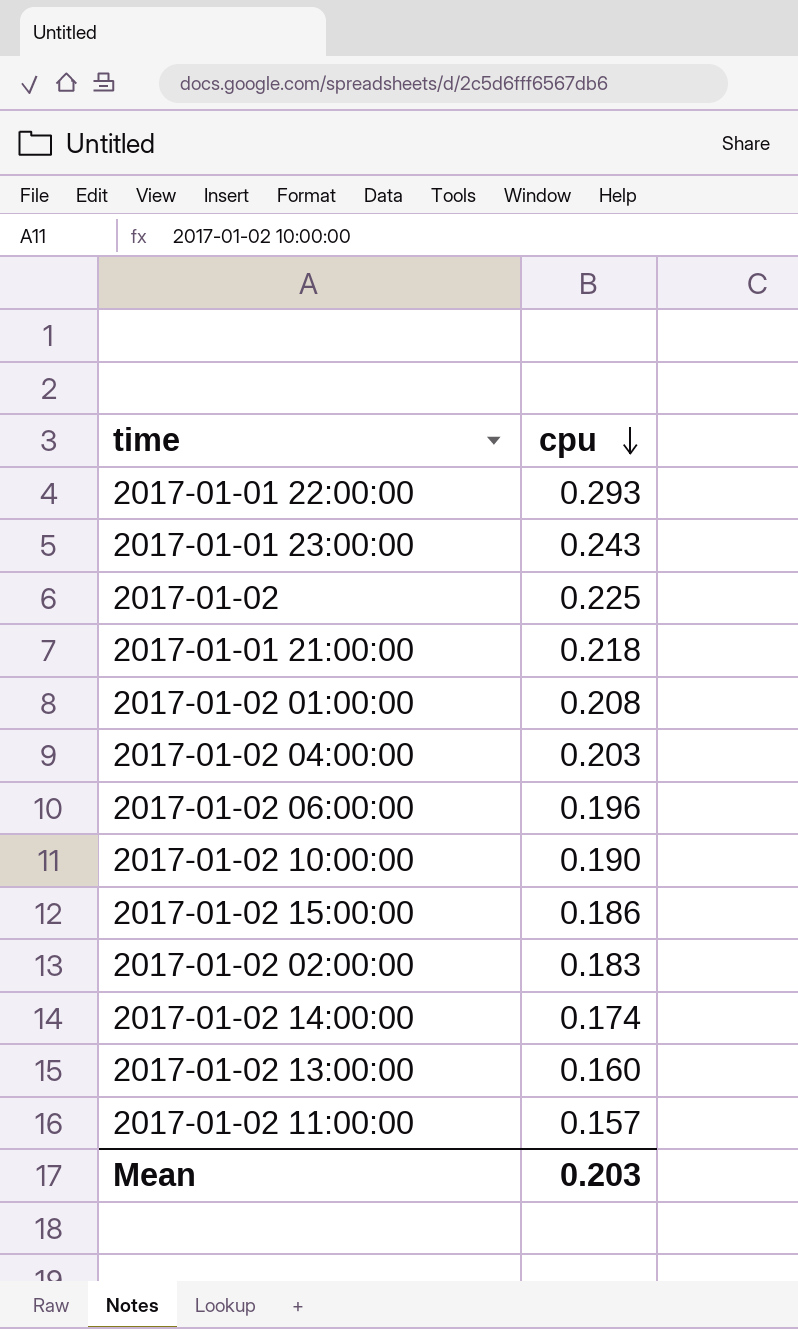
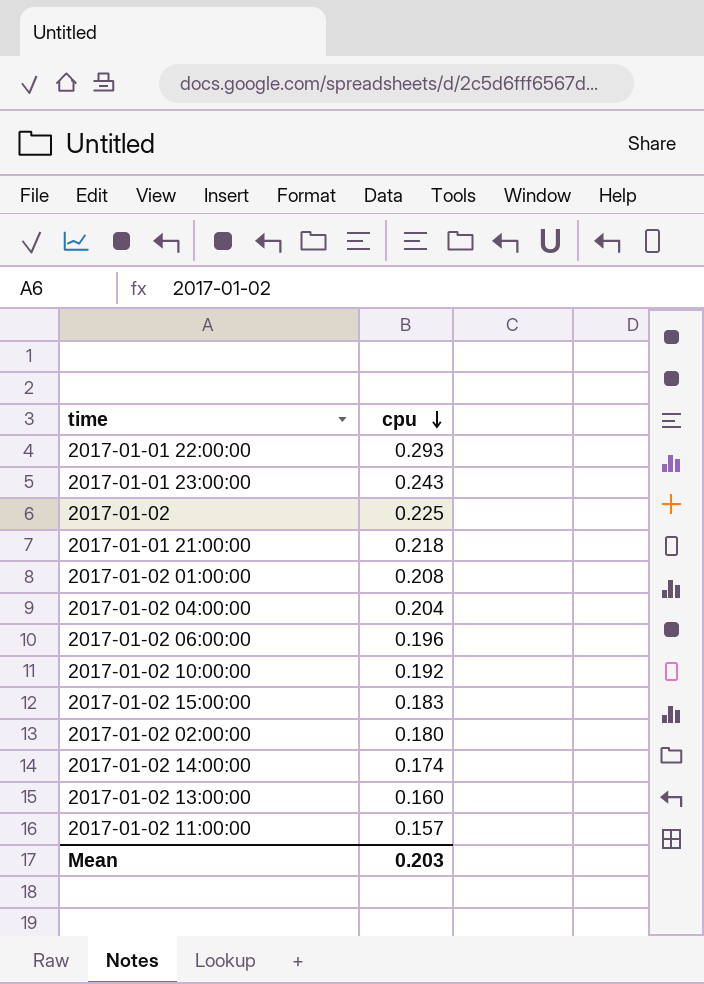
2017-01-02 04:00:00 | cpu: 0.203 -> 0.204
2017-01-02 10:00:00 | cpu: 0.190 -> 0.192
2017-01-02 15:00:00 | cpu: 0.186 -> 0.183
2017-01-02 02:00:00 | cpu: 0.183 -> 0.180

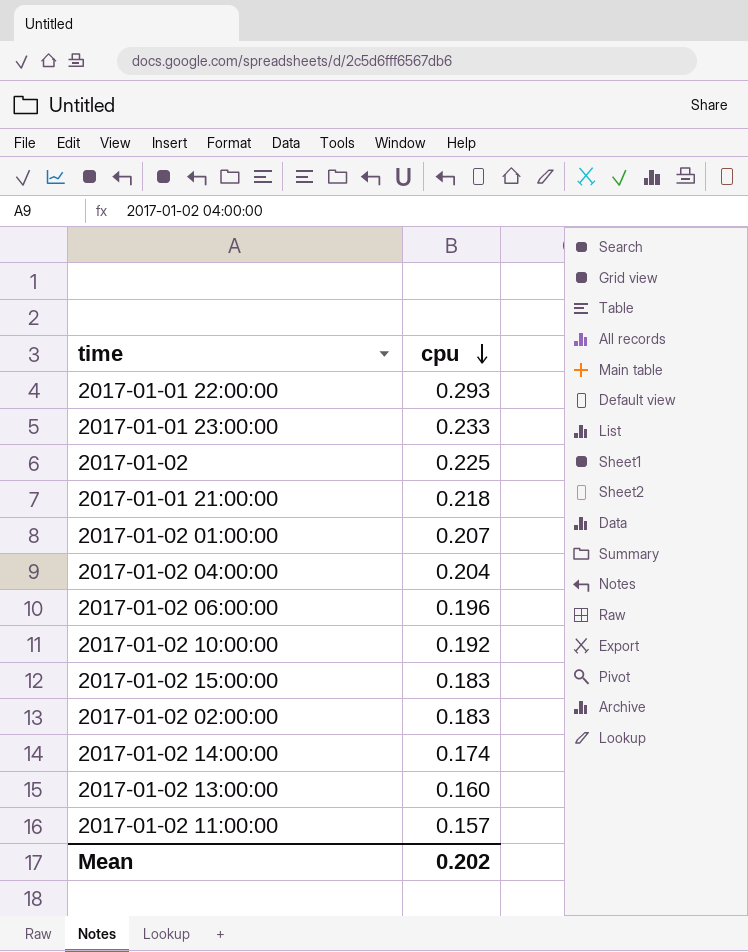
2017-01-01 23:00:00 | cpu: 0.243 -> 0.233
2017-01-02 01:00:00 | cpu: 0.208 -> 0.207
2017-01-02 02:00:00 | cpu: 0.180 -> 0.183
Mean | cpu: 0.203 -> 0.202

